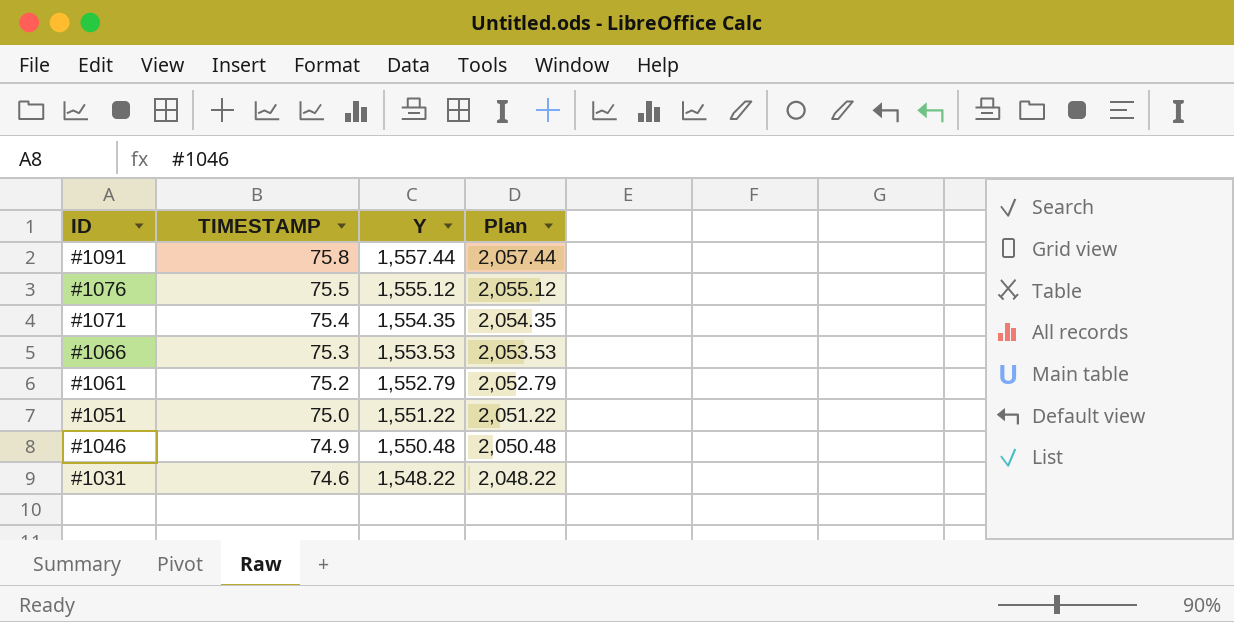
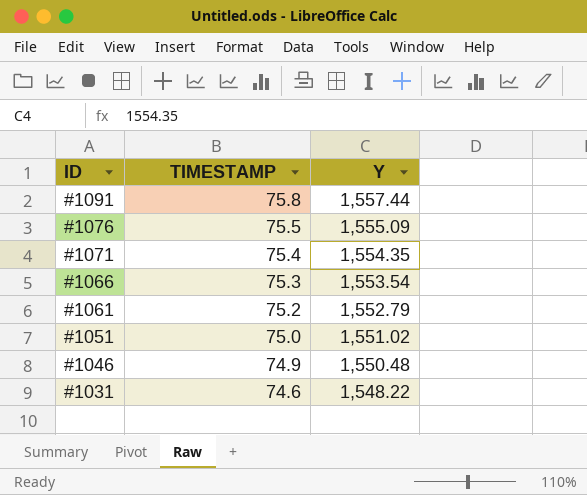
column Plan | formula: [Y] + 500 -> none
#1076 | Y: 1,555.12 -> 1,555.09
#1066 | Y: 1,553.53 -> 1,553.54
#1051 | Y: 1,551.22 -> 1,551.02

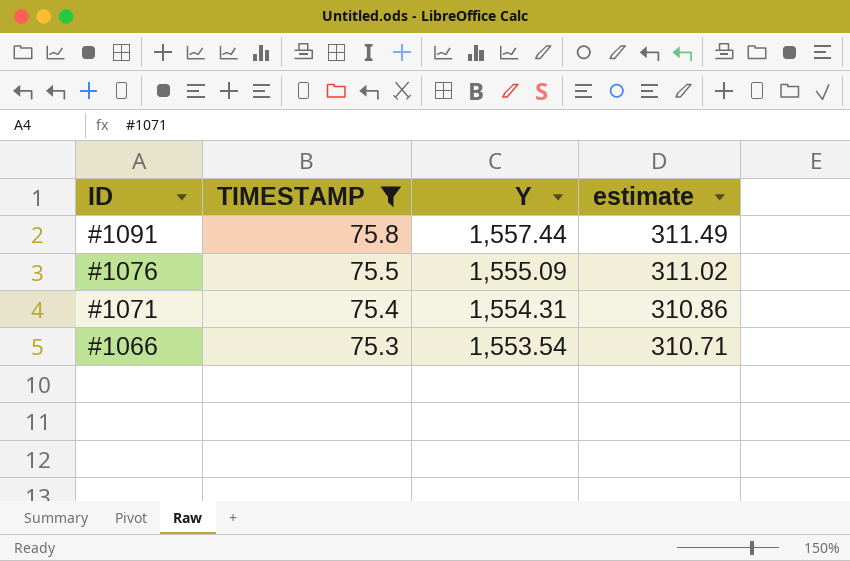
filter: none -> TIMESTAMP >= 75.3
column estimate | formula: none -> [Y] * 0.2
#1071 | Y: 1,554.35 -> 1,554.31

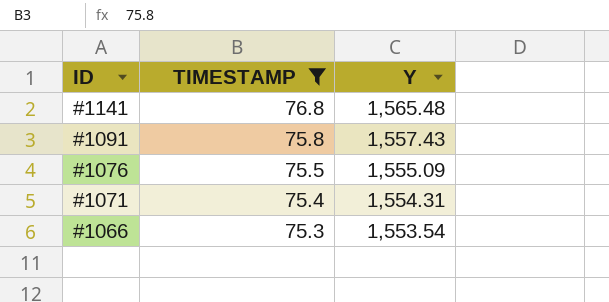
column estimate | formula: [Y] * 0.2 -> none
row #1141: none -> 76.8 | 1,565.48
#1091 | Y: 1,557.44 -> 1,557.43

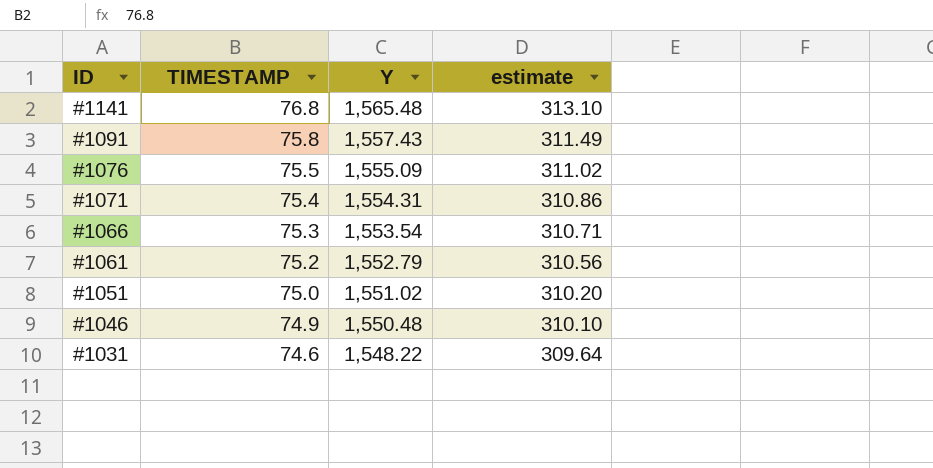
filter: TIMESTAMP >= 75.3 -> none
column estimate | formula: none -> [Y] * 0.2

